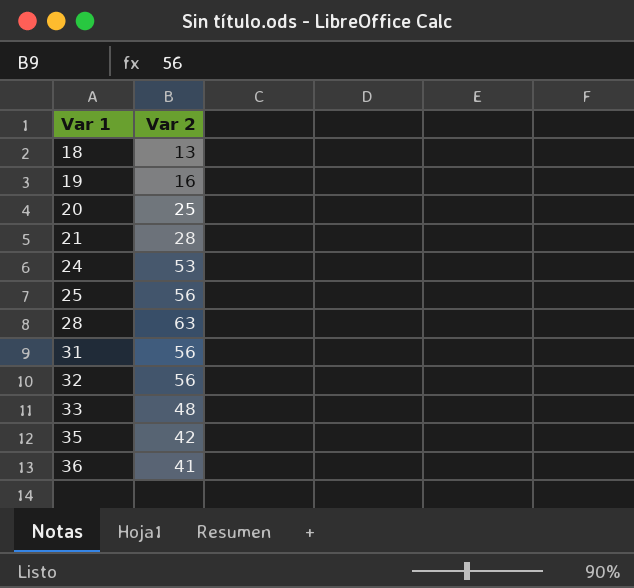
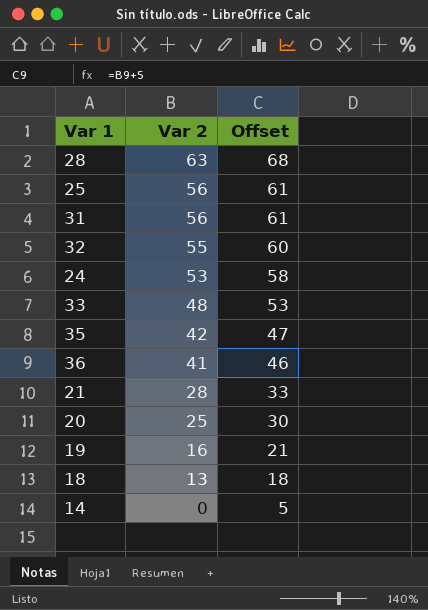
row order: Var 1 ascending -> Var 2 descending
column Offset | formula: none -> [Var 2] + 5
32 | Var 2: 56 -> 55
row 14: none -> 0 | 5

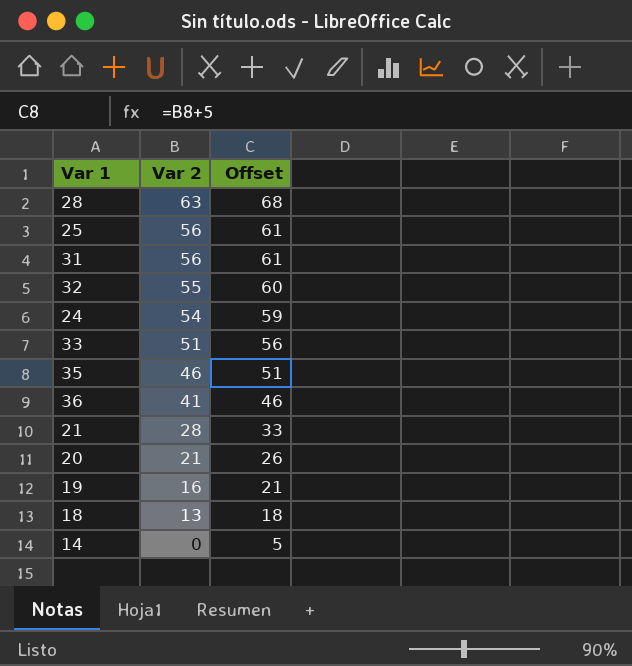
24 | Var 2: 53 -> 54
24 | Offset: 58 -> 59
33 | Var 2: 48 -> 51
33 | Offset: 53 -> 56
35 | Var 2: 42 -> 46
35 | Offset: 47 -> 51
20 | Var 2: 25 -> 21
20 | Offset: 30 -> 26

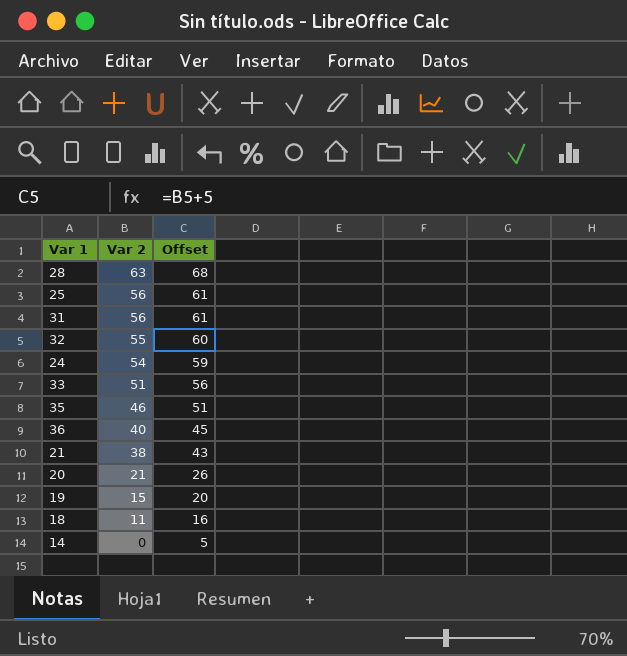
36 | Var 2: 41 -> 40
36 | Offset: 46 -> 45
21 | Var 2: 28 -> 38
21 | Offset: 33 -> 43
19 | Var 2: 16 -> 15
19 | Offset: 21 -> 20
18 | Var 2: 13 -> 11
18 | Offset: 18 -> 16

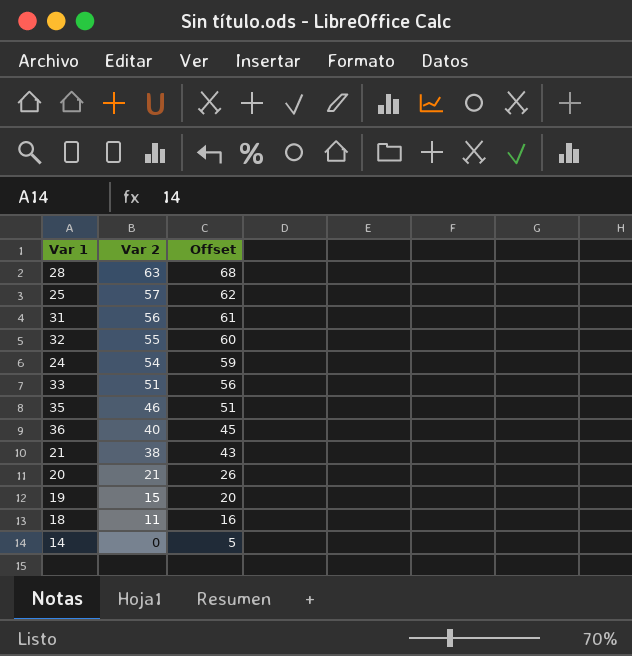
25 | Var 2: 56 -> 57
25 | Offset: 61 -> 62

